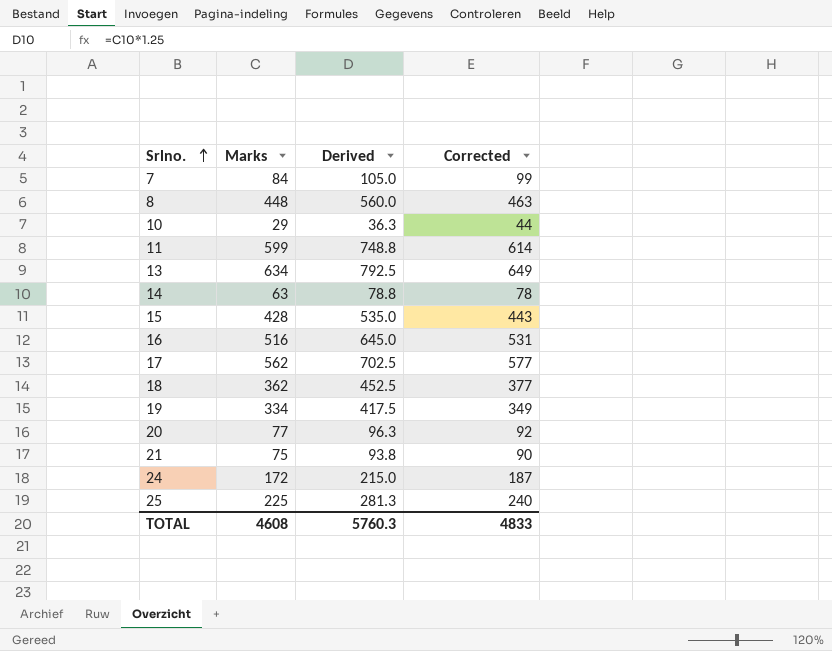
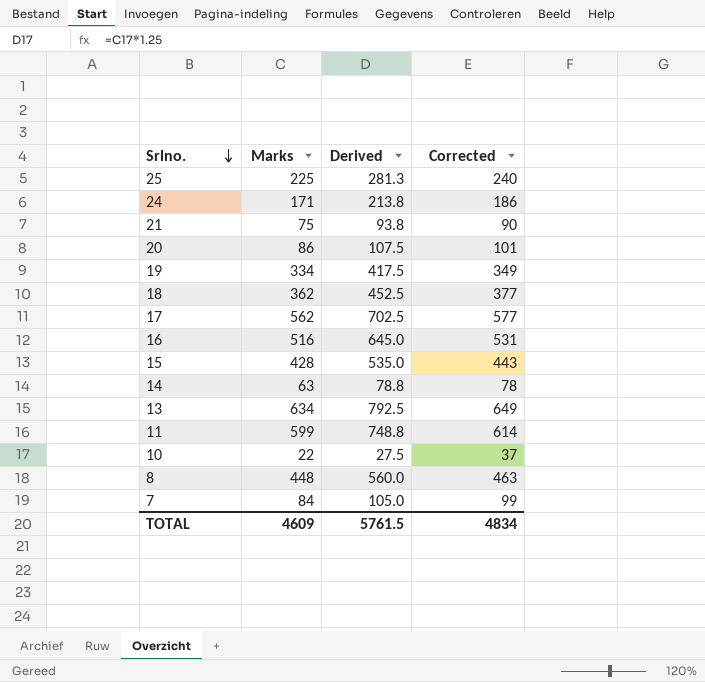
row order: Srlno. ascending -> Srlno. descending
24 | Marks: 172 -> 171
24 | Derived: 215.0 -> 213.8
24 | Corrected: 187 -> 186
20 | Marks: 77 -> 86
20 | Derived: 96.3 -> 107.5
20 | Corrected: 92 -> 101
10 | Marks: 29 -> 22
10 | Derived: 36.3 -> 27.5
10 | Corrected: 44 -> 37
TOTAL | Marks: 4608 -> 4609
TOTAL | Derived: 5760.3 -> 5761.5
TOTAL | Corrected: 4833 -> 4834

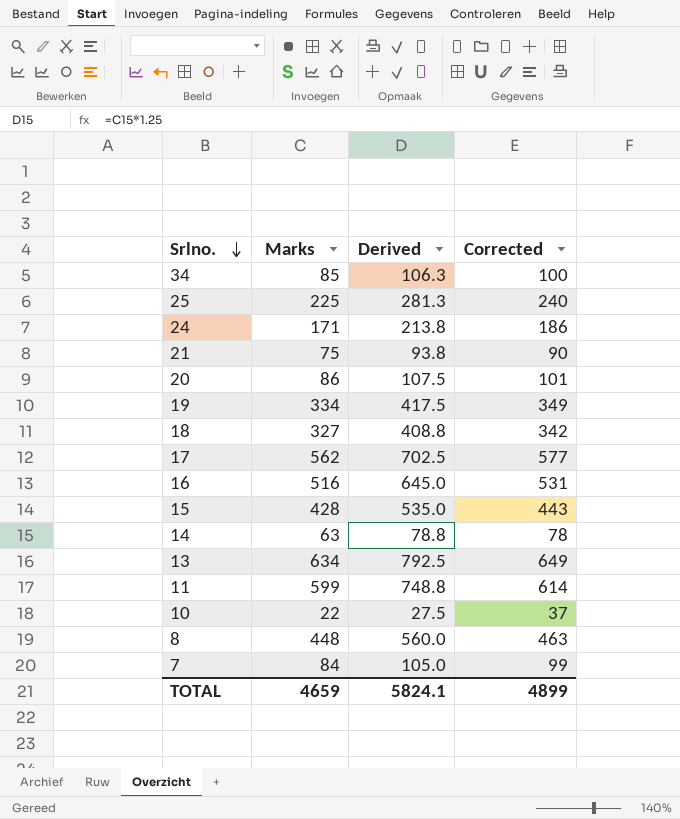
row 34: none -> 85 | 106.3 | 100
18 | Marks: 362 -> 327
18 | Derived: 452.5 -> 408.8
18 | Corrected: 377 -> 342
TOTAL | Marks: 4609 -> 4659
TOTAL | Derived: 5761.5 -> 5824.1
TOTAL | Corrected: 4834 -> 4899

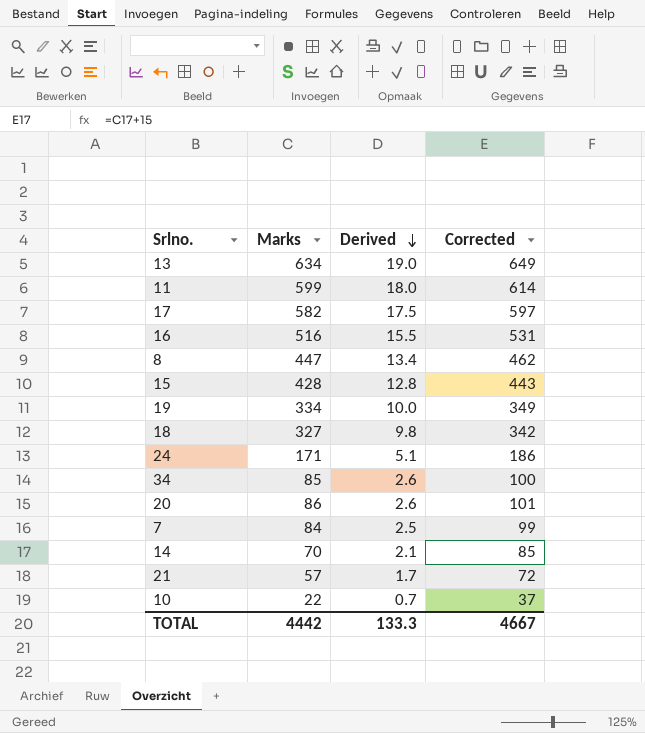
row order: Srlno. descending -> Derived descending
column Derived | formula: [Marks] * 1.25 -> [Marks] * 0.03
row 25: 225 | 281.3 | 240 -> none
17 | Marks: 562 -> 582
17 | Corrected: 577 -> 597
8 | Marks: 448 -> 447
8 | Corrected: 463 -> 462
14 | Marks: 63 -> 70
14 | Corrected: 78 -> 85
21 | Marks: 75 -> 57
21 | Corrected: 90 -> 72
TOTAL | Marks: 4659 -> 4442
TOTAL | Derived: 5824.1 -> 133.3
TOTAL | Corrected: 4899 -> 4667

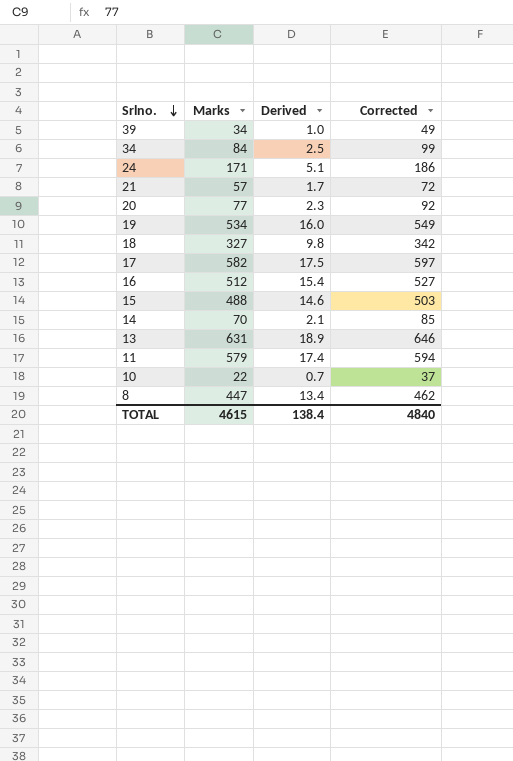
row order: Derived descending -> Srlno. descending
row 7: 84 | 2.5 | 99 -> none
row 39: none -> 34 | 1.0 | 49
34 | Marks: 85 -> 84
34 | Derived: 2.6 -> 2.5
34 | Corrected: 100 -> 99
20 | Marks: 86 -> 77
20 | Derived: 2.6 -> 2.3
20 | Corrected: 101 -> 92
19 | Marks: 334 -> 534
19 | Derived: 10.0 -> 16.0
19 | Corrected: 349 -> 549
16 | Marks: 516 -> 512
16 | Derived: 15.5 -> 15.4
16 | Corrected: 531 -> 527
15 | Marks: 428 -> 488
15 | Derived: 12.8 -> 14.6
15 | Corrected: 443 -> 503
13 | Marks: 634 -> 631
13 | Derived: 19.0 -> 18.9
13 | Corrected: 649 -> 646
11 | Marks: 599 -> 579
11 | Derived: 18.0 -> 17.4
11 | Corrected: 614 -> 594
TOTAL | Marks: 4442 -> 4615
TOTAL | Derived: 133.3 -> 138.4
TOTAL | Corrected: 4667 -> 4840

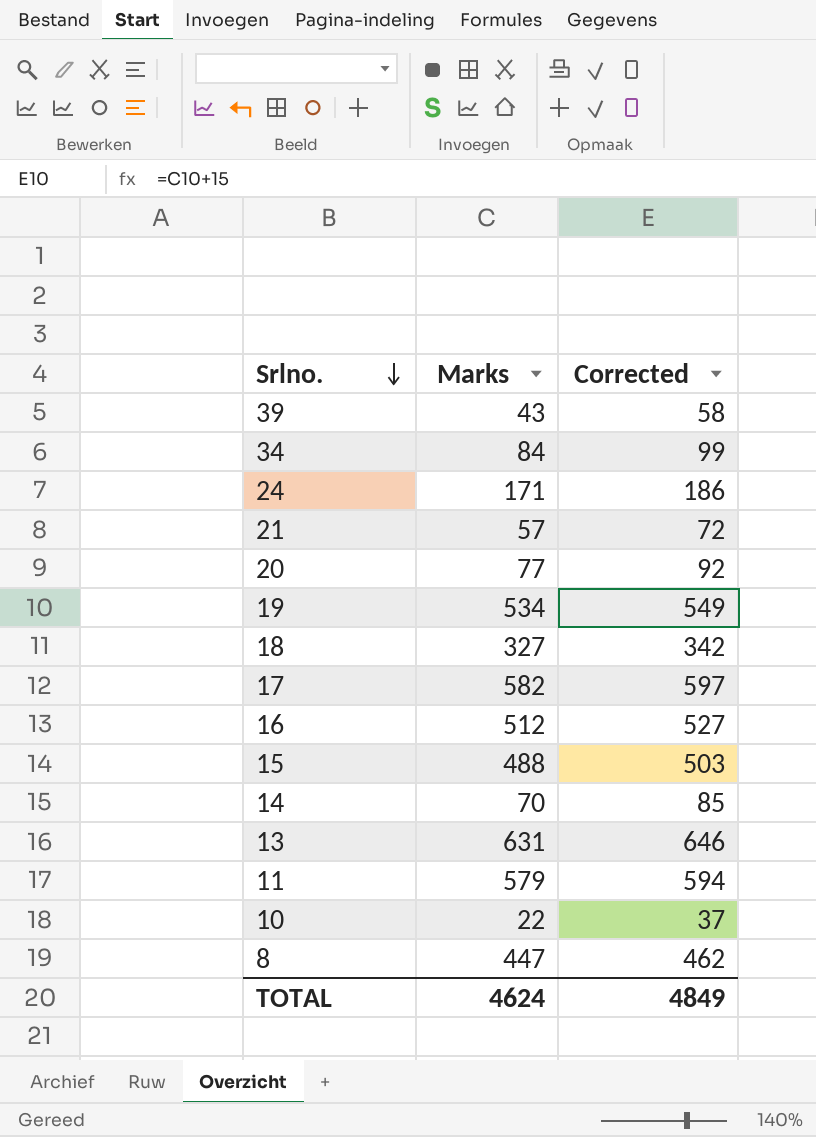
column Derived | formula: [Marks] * 0.03 -> none
39 | Marks: 34 -> 43
39 | Corrected: 49 -> 58
TOTAL | Marks: 4615 -> 4624
TOTAL | Corrected: 4840 -> 4849

